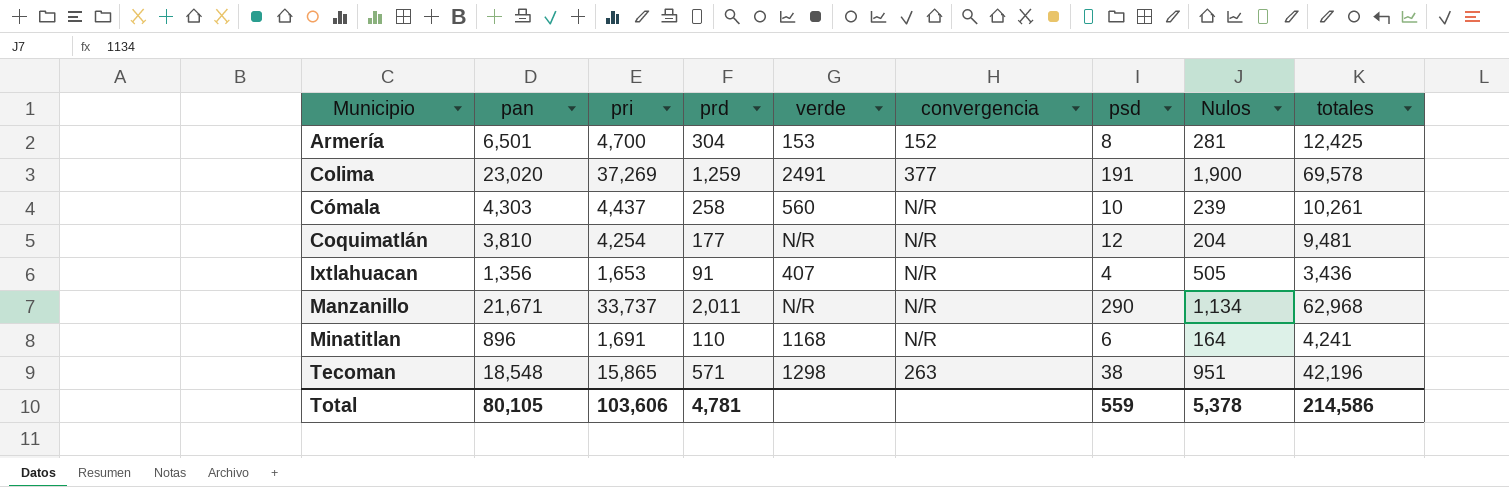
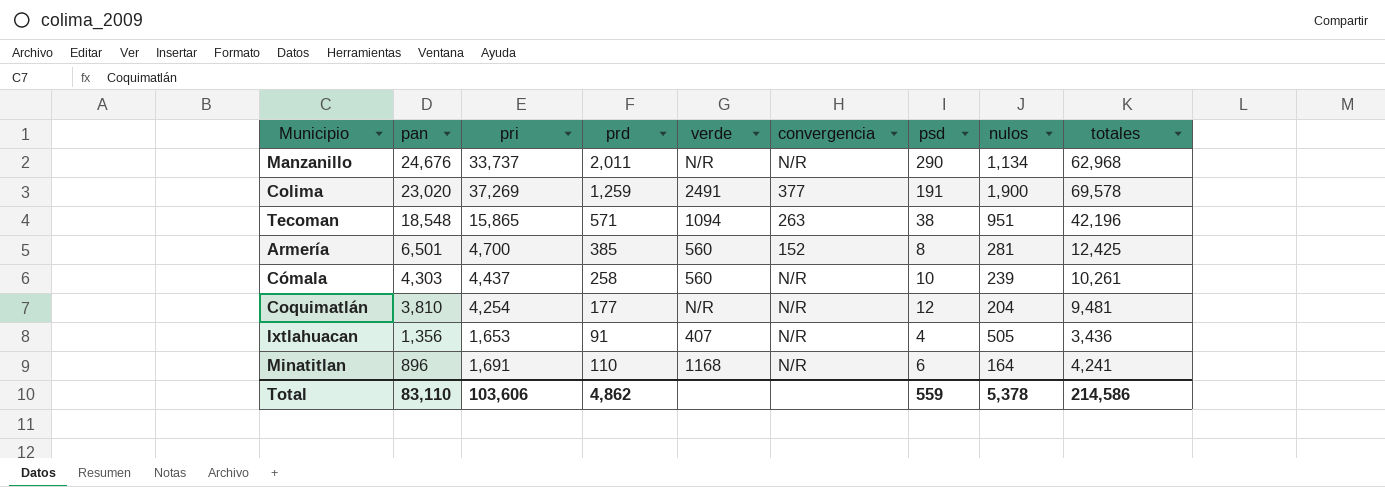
row order: Municipio ascending -> pan descending
column name: Nulos -> nulos
Manzanillo | pan: 21,671 -> 24,676
Tecoman | verde: 1298 -> 1094
Armería | prd: 304 -> 385
Armería | verde: 153 -> 560
Total | pan: 80,105 -> 83,110
Total | prd: 4,781 -> 4,862

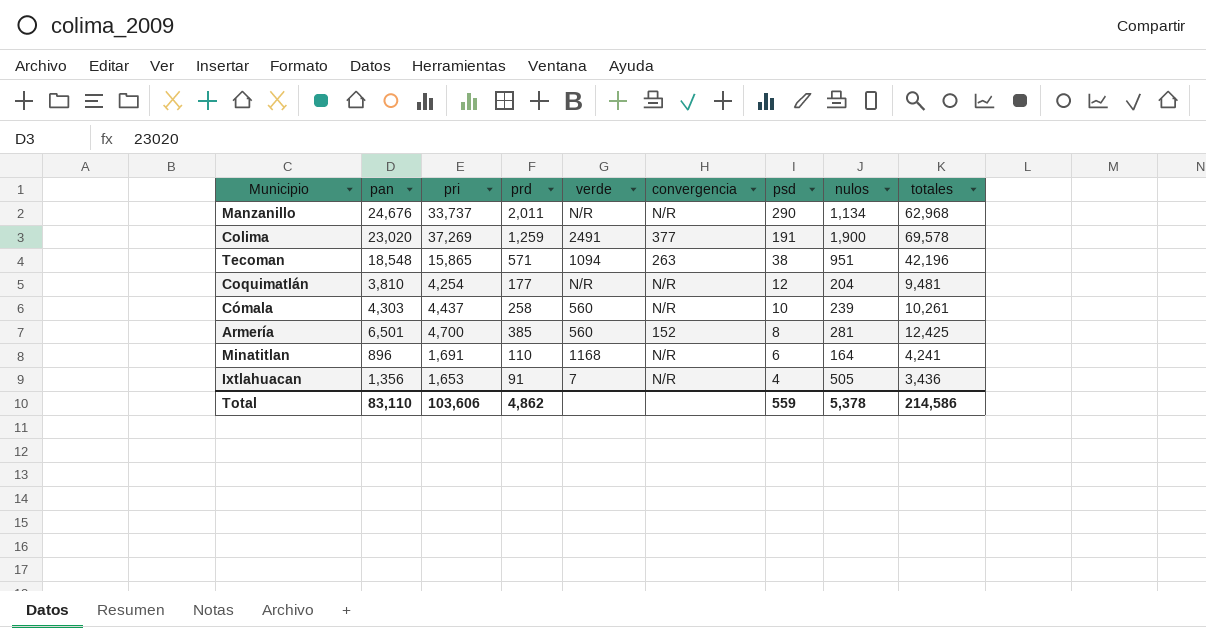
row order: pan descending -> psd descending
Ixtlahuacan | verde: 407 -> 7

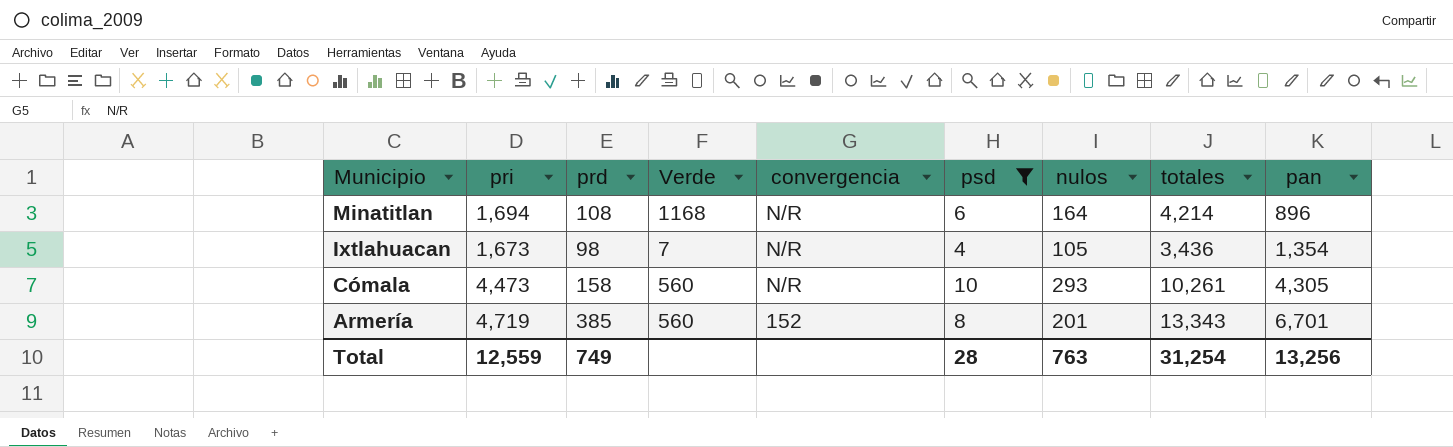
filter: none -> psd <= 10
row order: psd descending -> Municipio descending
column name: verde -> Verde
column pan | position: 2 -> 9
Minatitlan | pri: 1,691 -> 1,694
Minatitlan | prd: 110 -> 108
Minatitlan | totales: 4,241 -> 4,214
Ixtlahuacan | pri: 1,653 -> 1,673
Ixtlahuacan | prd: 91 -> 98
Ixtlahuacan | nulos: 505 -> 105
Ixtlahuacan | pan: 1,356 -> 1,354
Cómala | pri: 4,437 -> 4,473
Cómala | prd: 258 -> 158
Cómala | nulos: 239 -> 293
Cómala | pan: 4,303 -> 4,305
Armería | pri: 4,700 -> 4,719
Armería | nulos: 281 -> 201
Armería | totales: 12,425 -> 13,343
Armería | pan: 6,501 -> 6,701
Total | pri: 103,606 -> 12,559
Total | prd: 4,862 -> 749
Total | psd: 559 -> 28
Total | nulos: 5,378 -> 763
Total | totales: 214,586 -> 31,254
Total | pan: 83,110 -> 13,256

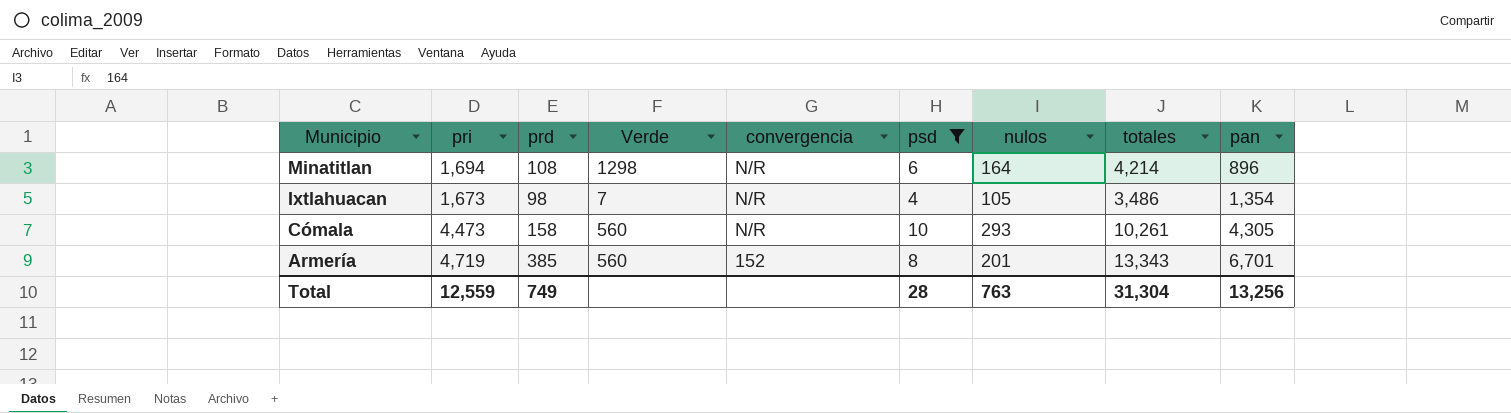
Minatitlan | Verde: 1168 -> 1298
Ixtlahuacan | totales: 3,436 -> 3,486
Total | totales: 31,254 -> 31,304

